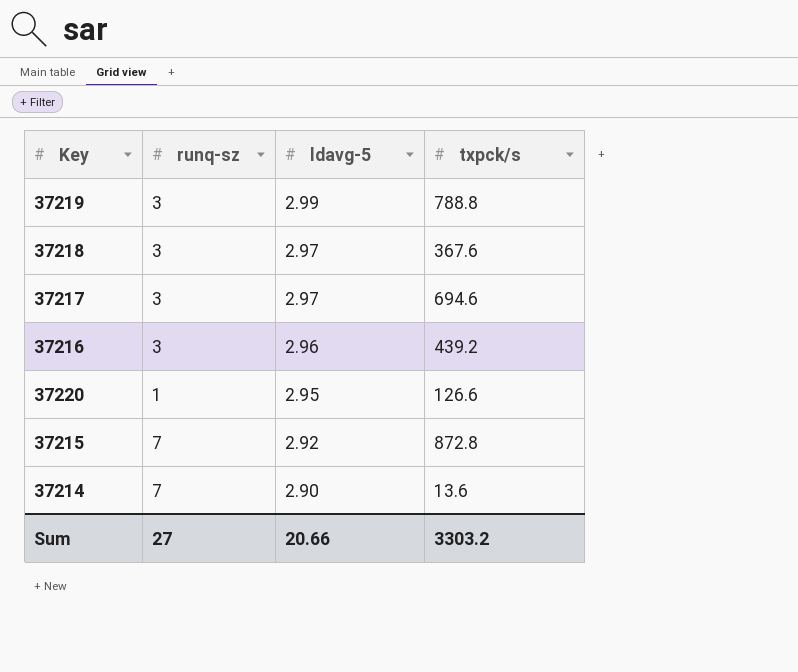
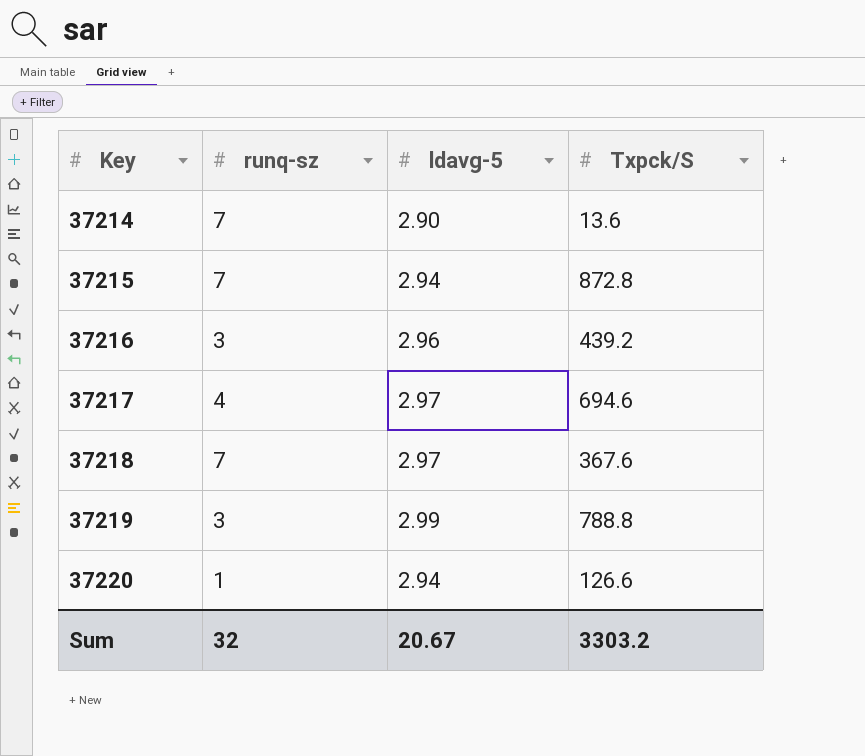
row order: ldavg-5 descending -> Key ascending
column name: txpck/s -> Txpck/S
37215 | ldavg-5: 2.92 -> 2.94
37217 | runq-sz: 3 -> 4
37218 | runq-sz: 3 -> 7
37220 | ldavg-5: 2.95 -> 2.94
Sum | runq-sz: 27 -> 32
Sum | ldavg-5: 20.66 -> 20.67

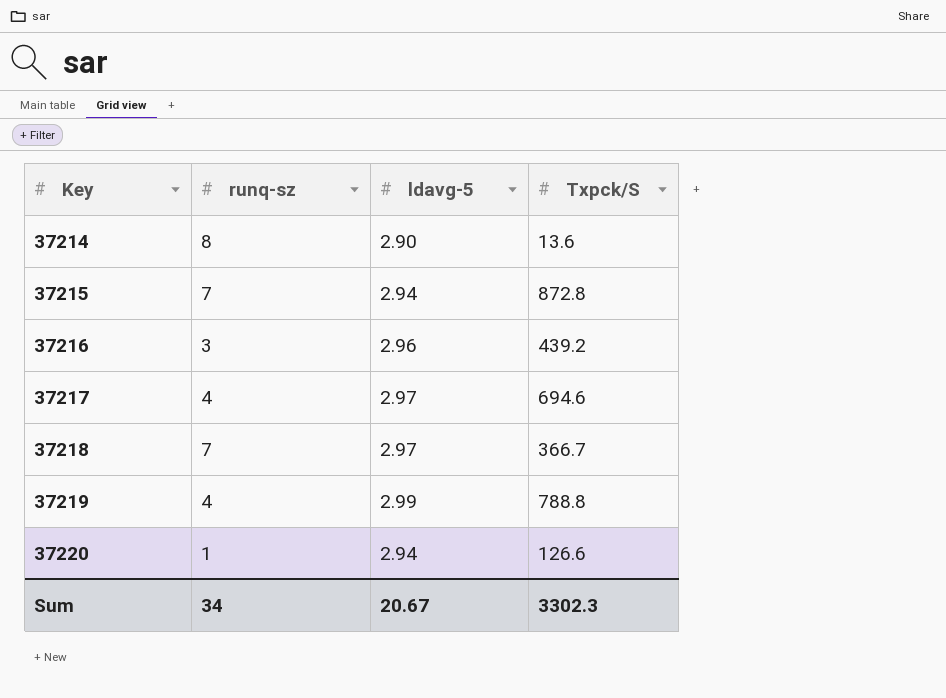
37214 | runq-sz: 7 -> 8
37218 | Txpck/S: 367.6 -> 366.7
37219 | runq-sz: 3 -> 4
Sum | runq-sz: 32 -> 34
Sum | Txpck/S: 3303.2 -> 3302.3

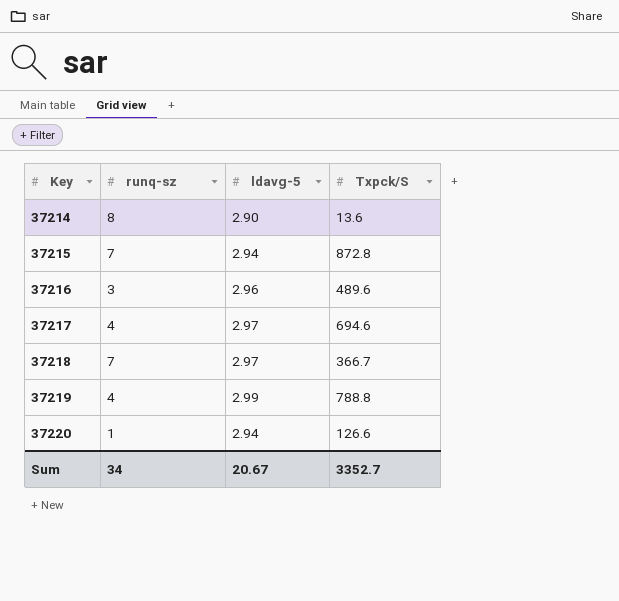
37216 | Txpck/S: 439.2 -> 489.6
Sum | Txpck/S: 3302.3 -> 3352.7

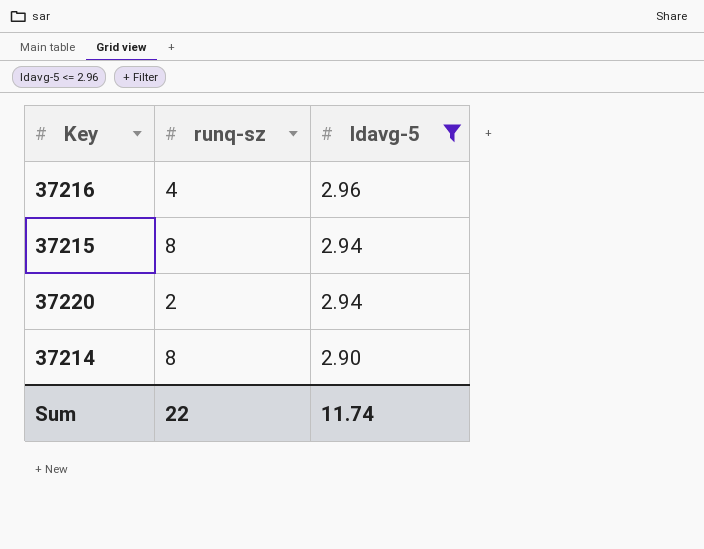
filter: none -> ldavg-5 <= 2.96
row order: Key ascending -> ldavg-5 descending
column Txpck/S | position: 4 -> none
37216 | runq-sz: 3 -> 4
37215 | runq-sz: 7 -> 8
37220 | runq-sz: 1 -> 2
Sum | runq-sz: 34 -> 22
Sum | ldavg-5: 20.67 -> 11.74

